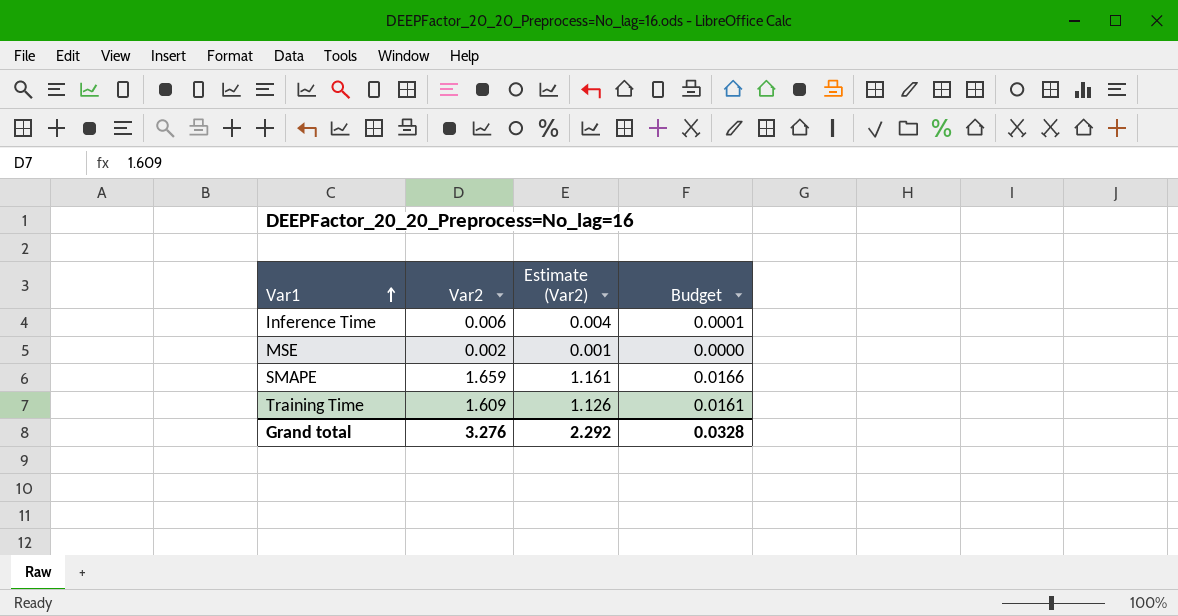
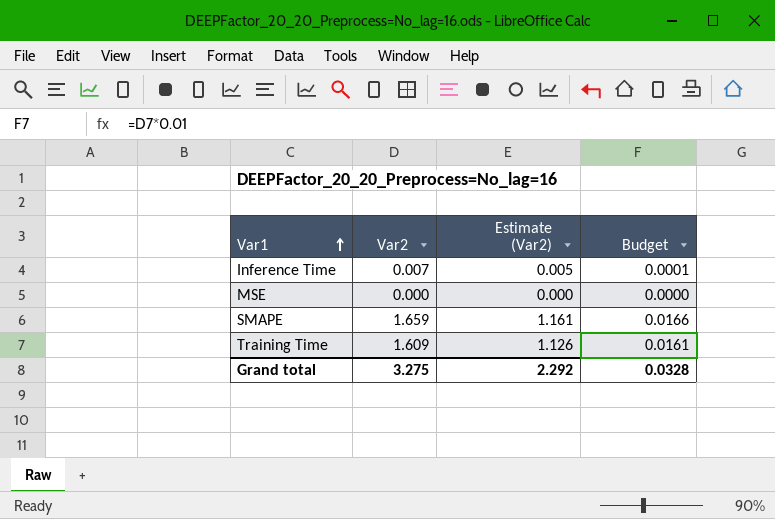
Inference Time | Var2: 0.006 -> 0.007
Inference Time | Estimate (Var2): 0.004 -> 0.005
MSE | Var2: 0.002 -> 0.000
MSE | Estimate (Var2): 0.001 -> 0.000
Grand total | Var2: 3.276 -> 3.275

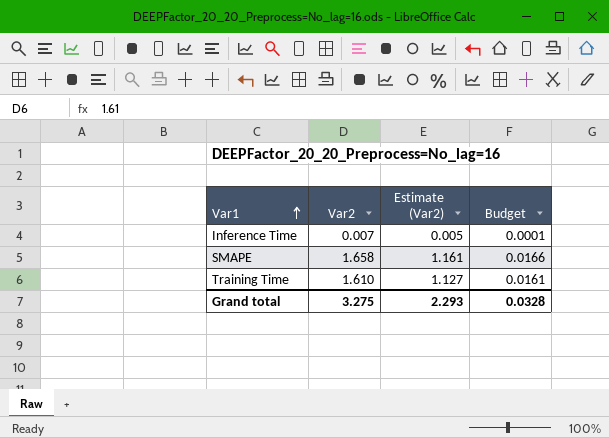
row MSE: 0.000 | 0.000 | 0.0000 -> none
SMAPE | Var2: 1.659 -> 1.658
Training Time | Var2: 1.609 -> 1.610
Training Time | Estimate (Var2): 1.126 -> 1.127
Grand total | Estimate (Var2): 2.292 -> 2.293

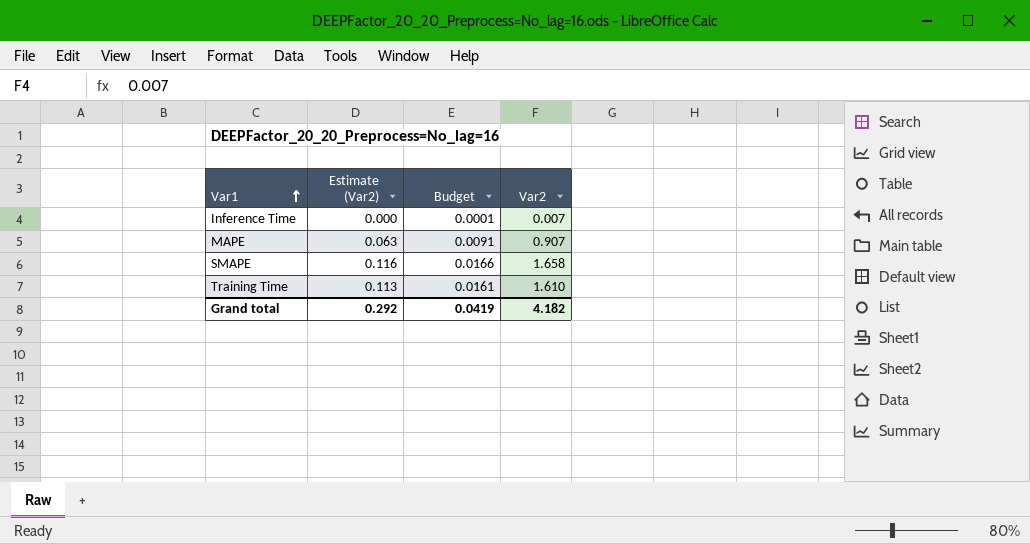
column Estimate (Var2) | formula: [Var2] * 0.7 -> [Var2] * 0.07
column Var2 | position: 2 -> 4
row MAPE: none -> 0.063 | 0.0091 | 0.907
Grand total | Estimate (Var2): 2.293 -> 0.292
Grand total | Budget: 0.0328 -> 0.0419
Grand total | Var2: 3.275 -> 4.182

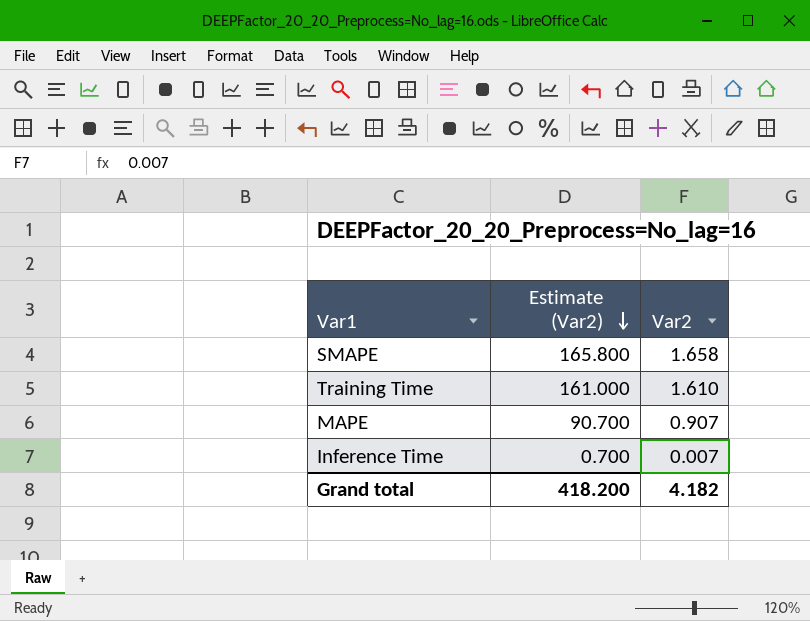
row order: Var1 ascending -> Estimate (Var2) descending
column Budget | formula: [Var2] * 0.01 -> none
column Estimate (Var2) | formula: [Var2] * 0.07 -> [Var2] * 100
Grand total | Estimate (Var2): 0.292 -> 418.200

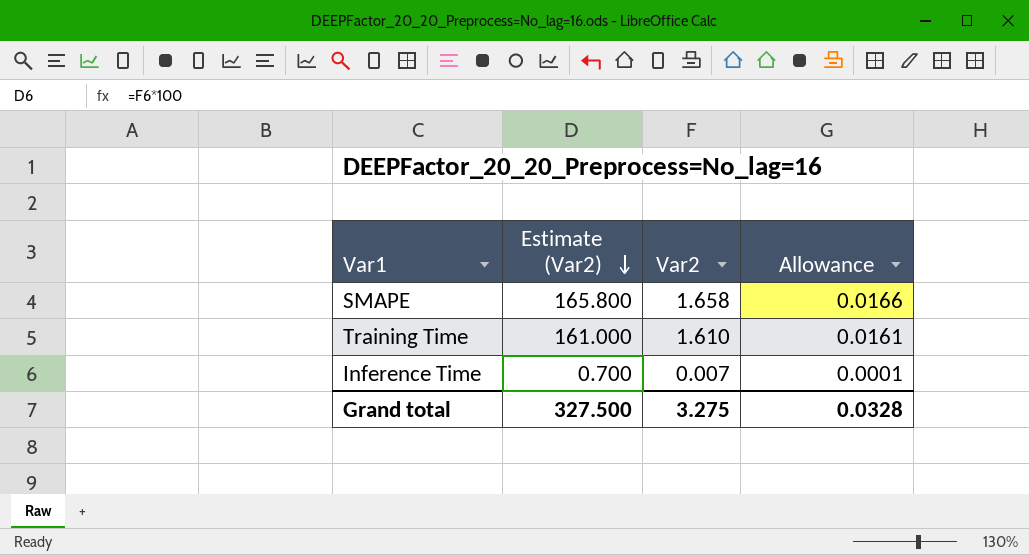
column Allowance | formula: none -> [Var2] * 0.01
row MAPE: 90.700 | 0.907 -> none
Grand total | Estimate (Var2): 418.200 -> 327.500
Grand total | Var2: 4.182 -> 3.275

